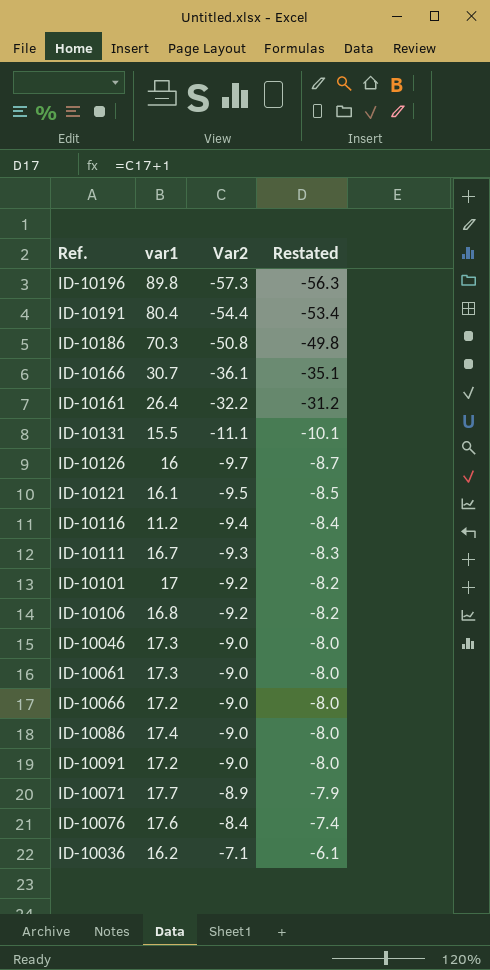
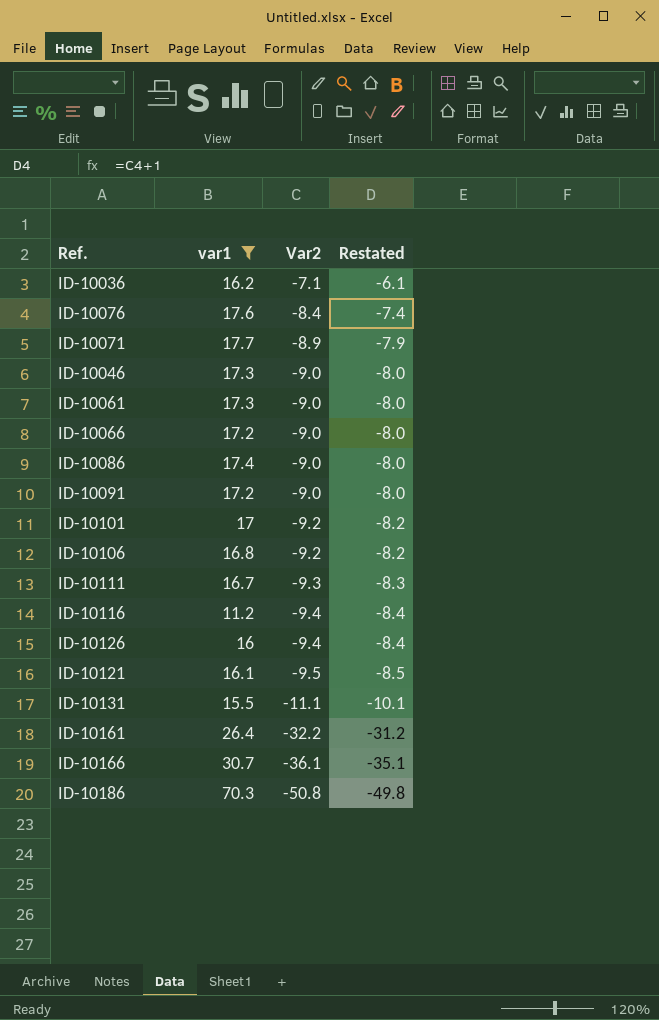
filter: none -> var1 <= 70.3
row order: Var2 ascending -> Var2 descending
ID-10126 | Var2: -9.7 -> -9.4
ID-10126 | Restated: -8.7 -> -8.4

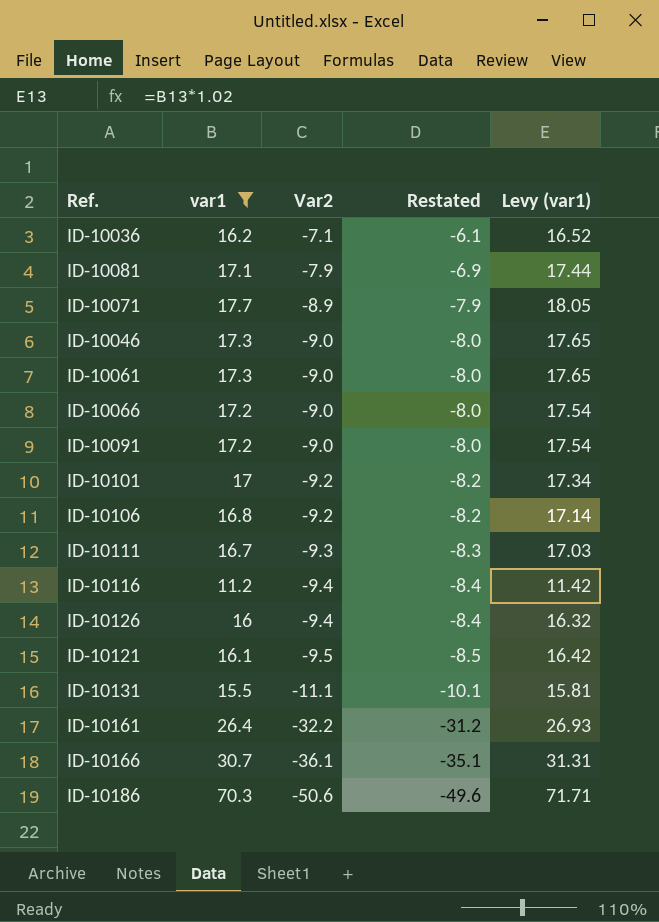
column Levy (var1) | formula: none -> [var1] * 1.02
row ID-10076: 17.6 | -8.4 | -7.4 -> none
row ID-10086: 17.4 | -9.0 | -8.0 -> none
row ID-10081: none -> 17.1 | -7.9 | -6.9 | 17.44
ID-10186 | Var2: -50.8 -> -50.6
ID-10186 | Restated: -49.8 -> -49.6

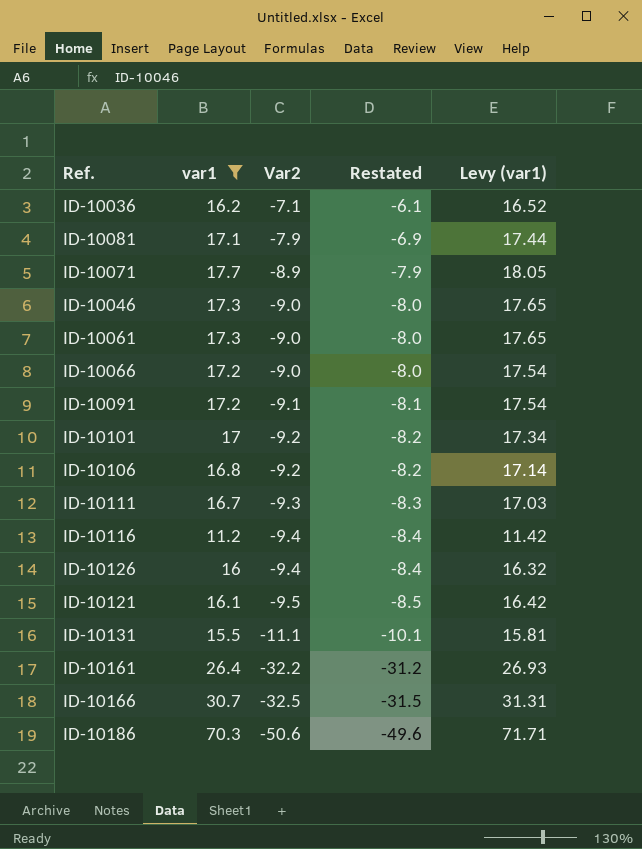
ID-10091 | Var2: -9.0 -> -9.1
ID-10091 | Restated: -8.0 -> -8.1
ID-10166 | Var2: -36.1 -> -32.5
ID-10166 | Restated: -35.1 -> -31.5

